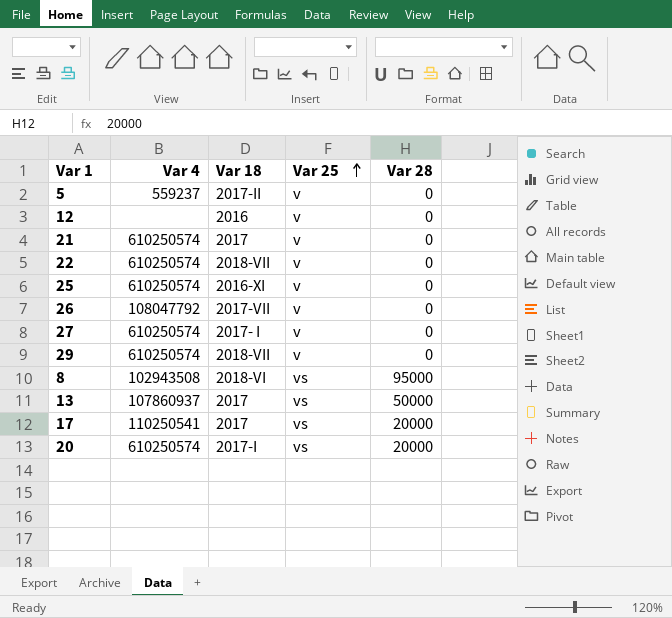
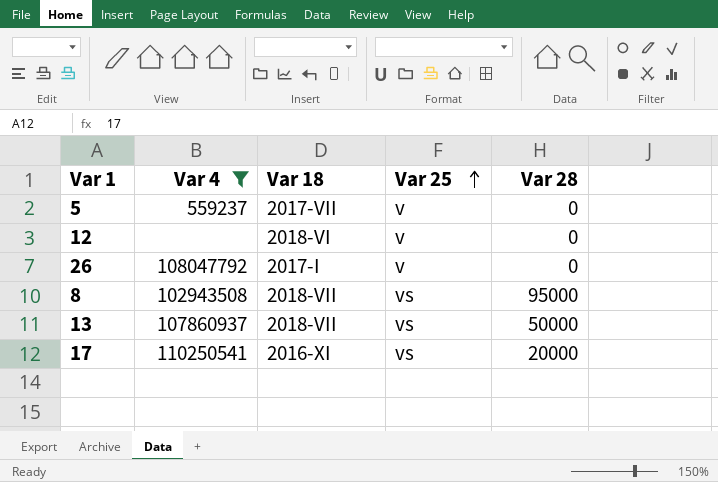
filter: none -> Var 4 != 610250574
5 | Var 18: 2017-II -> 2017-VII
12 | Var 18: 2016 -> 2018-VI
26 | Var 18: 2017-VII -> 2017-I
8 | Var 18: 2018-VI -> 2018-VII
13 | Var 18: 2017 -> 2018-VII
17 | Var 18: 2017 -> 2016-XI

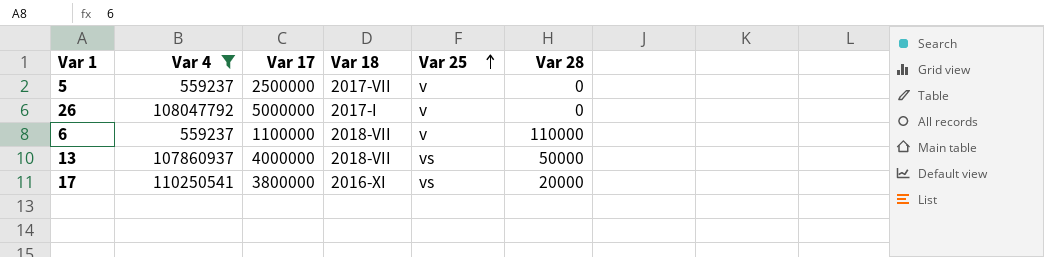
column Var 17 | position: none -> 3
row 12: none | 2018-VI | v | 0 -> none
row 8: 102943508 | 2018-VII | vs | 95000 -> none
row 6: none -> 559237 | 1100000 | 2018-VII | v | 110000

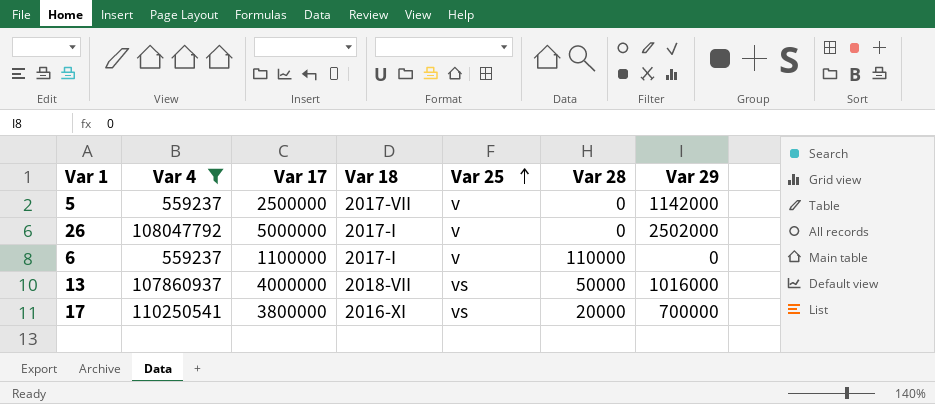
column Var 29 | position: none -> 7
6 | Var 18: 2018-VII -> 2017-I

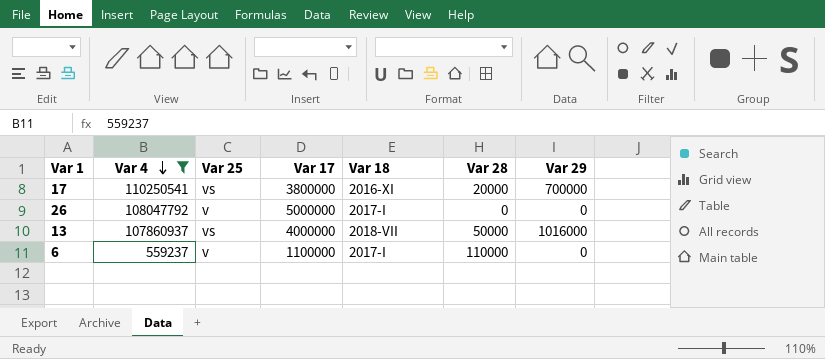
row order: Var 25 ascending -> Var 4 descending
column Var 25 | position: 5 -> 3
row 5: 559237 | 2500000 | 2017-VII | v | 0 | 1142000 -> none
26 | Var 29: 2502000 -> 0

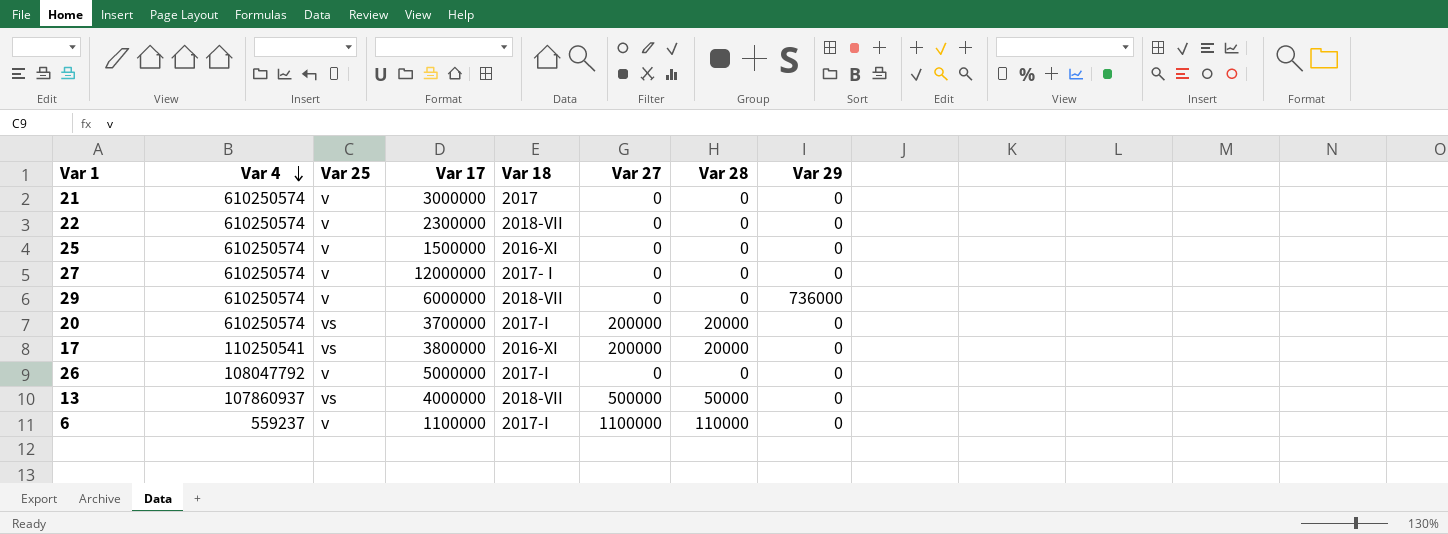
filter: Var 4 != 610250574 -> none
column Var 27 | position: none -> 6
17 | Var 29: 700000 -> 0
13 | Var 29: 1016000 -> 0

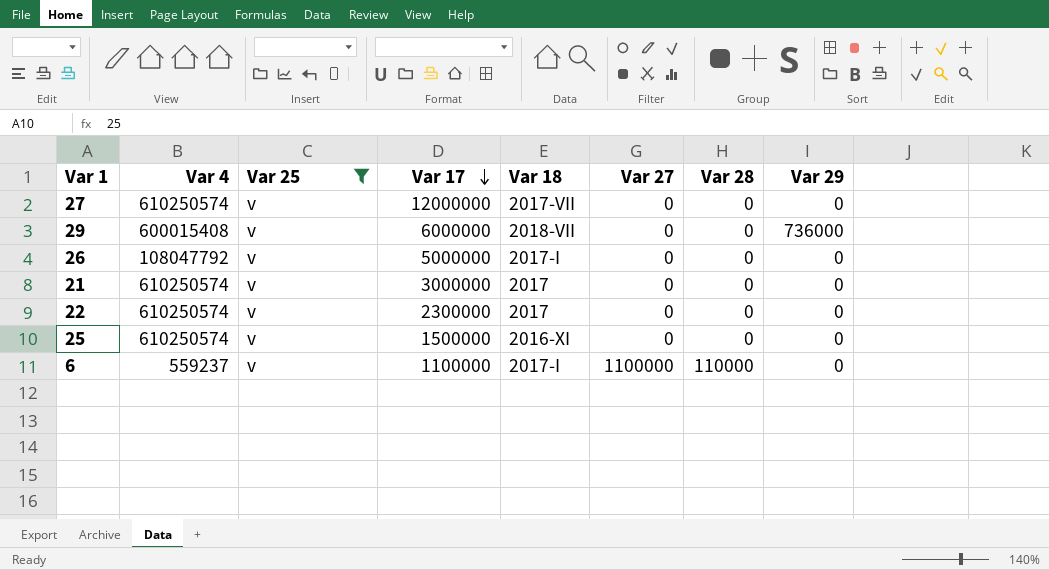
filter: none -> Var 25 = v
row order: Var 4 descending -> Var 17 descending
27 | Var 18: 2017- I -> 2017-VII
29 | Var 4: 610250574 -> 600015408
22 | Var 18: 2018-VII -> 2017

